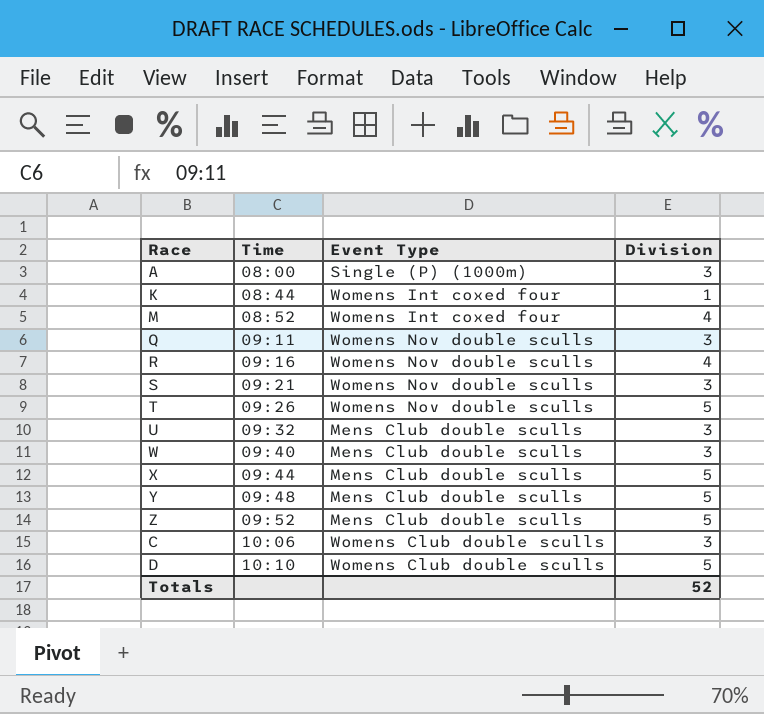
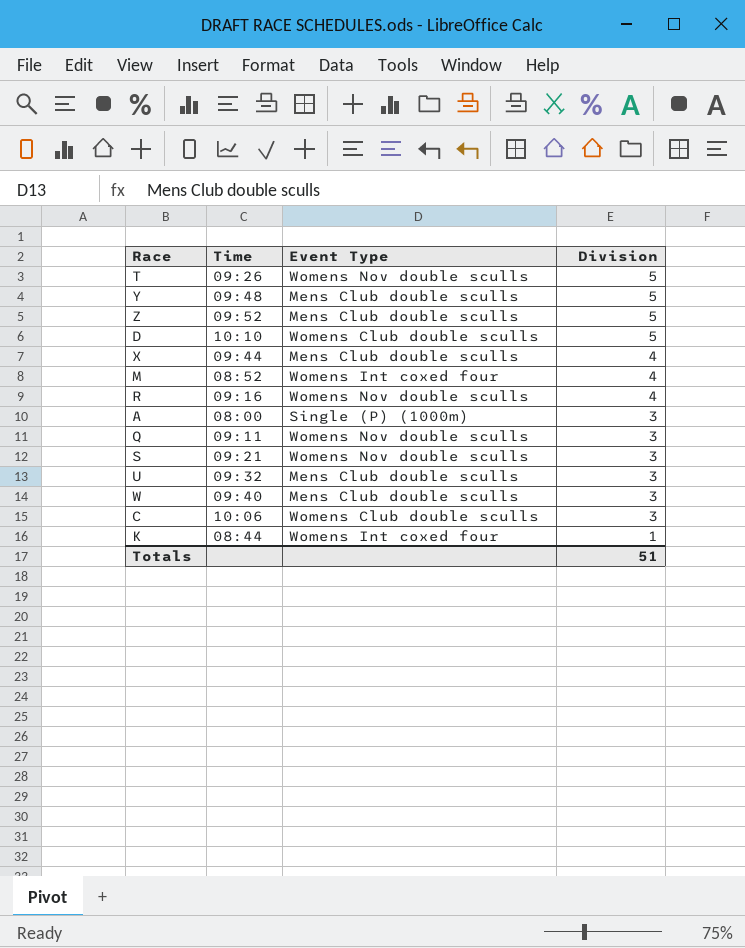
row order: Time ascending -> Division descending
X | Division: 5 -> 4
Totals | Division: 52 -> 51

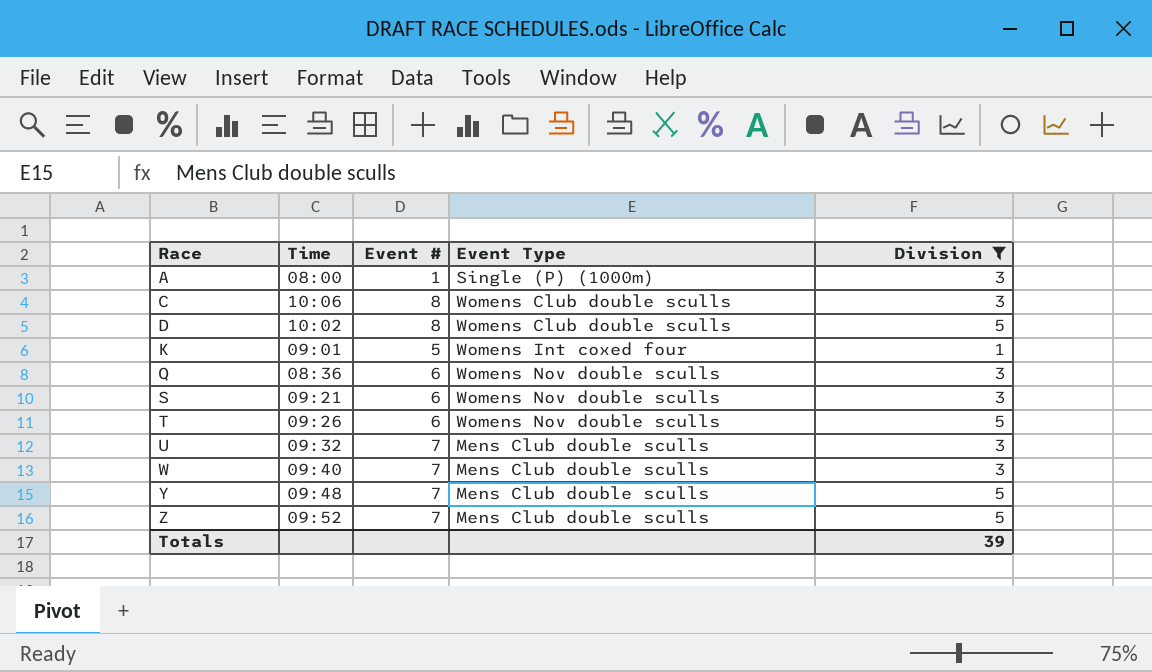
filter: none -> Division != 4
row order: Division descending -> Race ascending
column Event # | position: none -> 3
D | Time: 10:10 -> 10:02
K | Time: 08:44 -> 09:01
Q | Time: 09:11 -> 08:36
Totals | Division: 51 -> 39

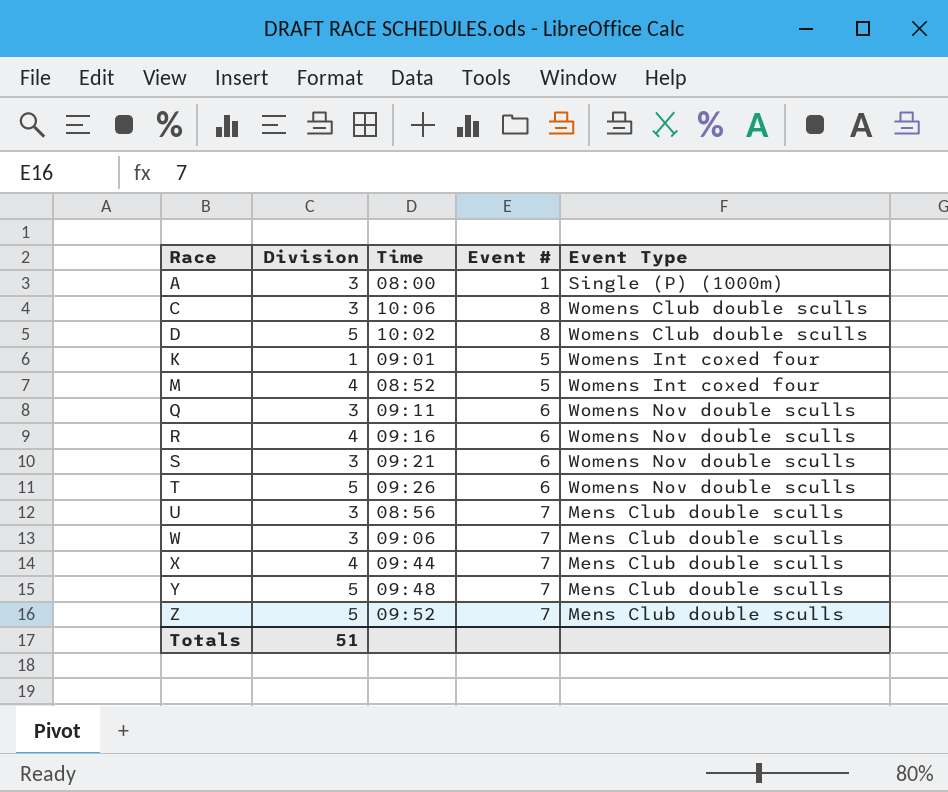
filter: Division != 4 -> none
column Division | position: 5 -> 2
Q | Time: 08:36 -> 09:11
U | Time: 09:32 -> 08:56
W | Time: 09:40 -> 09:06
Totals | Division: 39 -> 51

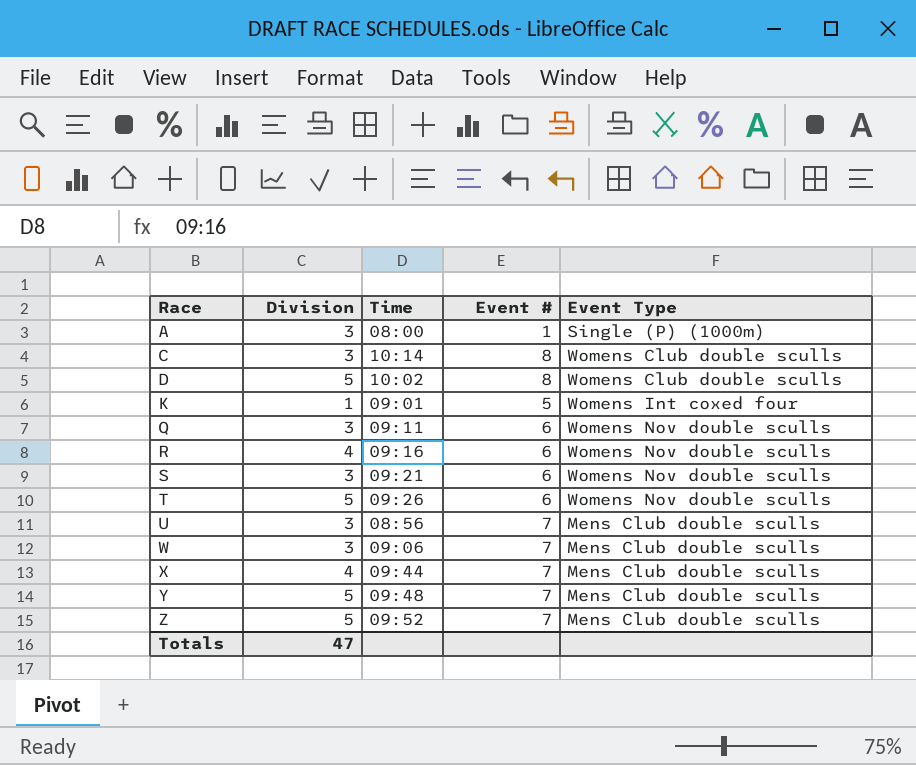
row M: 4 | 08:52 | 5 | Womens Int coxed four -> none
C | Time: 10:06 -> 10:14
Totals | Division: 51 -> 47

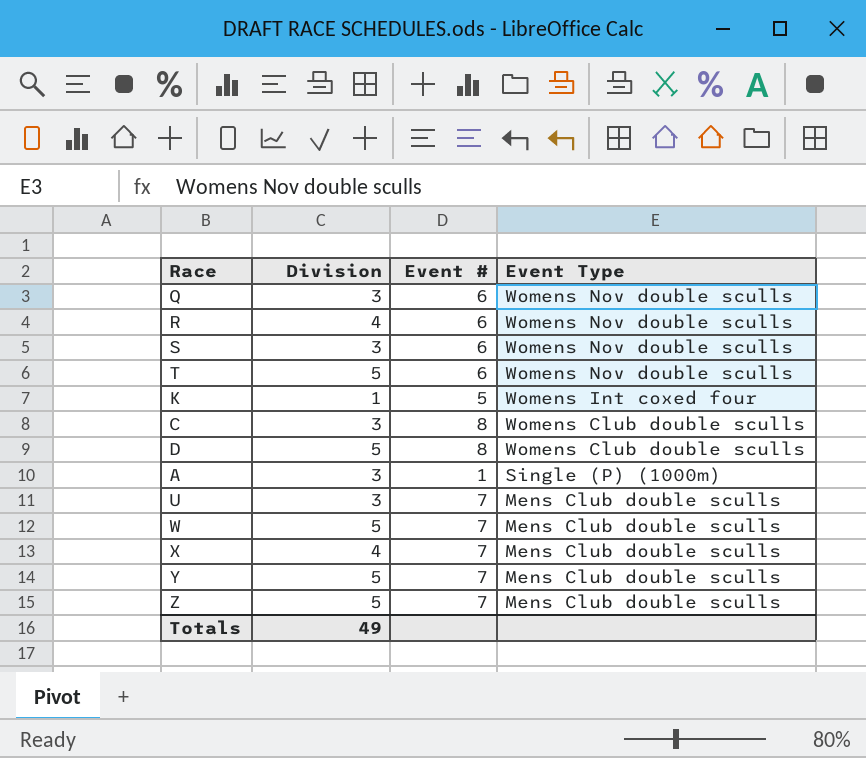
row order: Race ascending -> Event Type descending
column Time | position: 3 -> none
W | Division: 3 -> 5
Totals | Division: 47 -> 49

